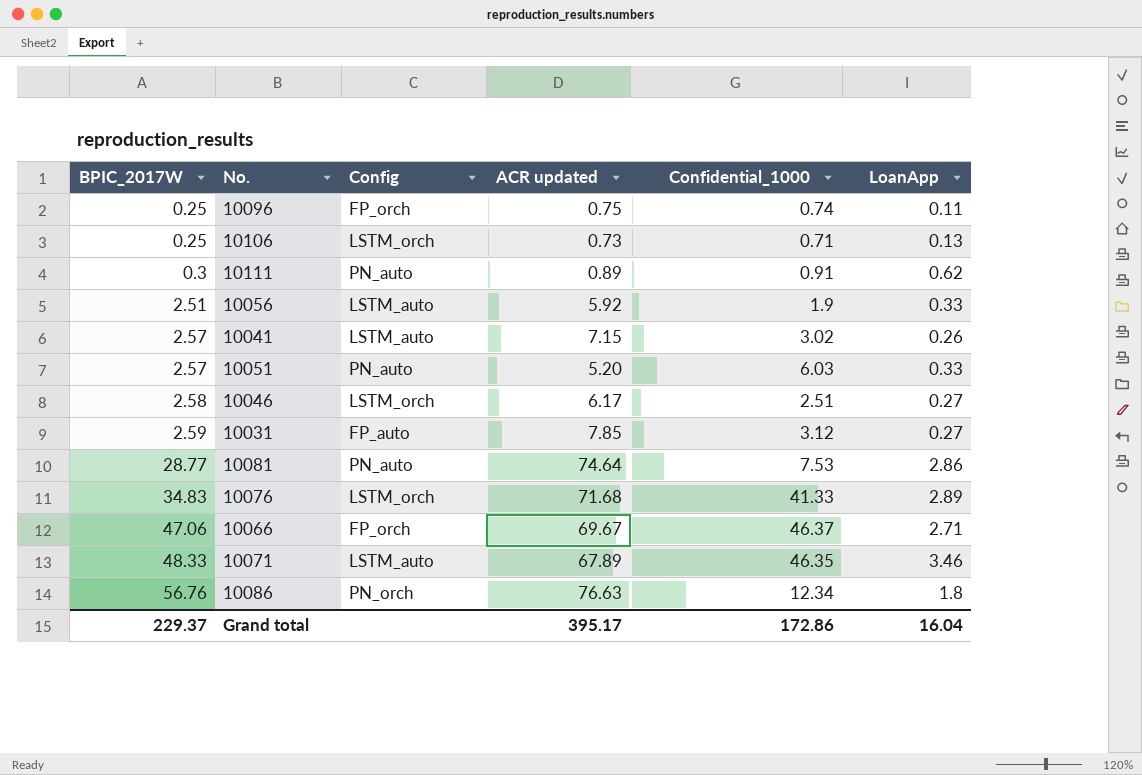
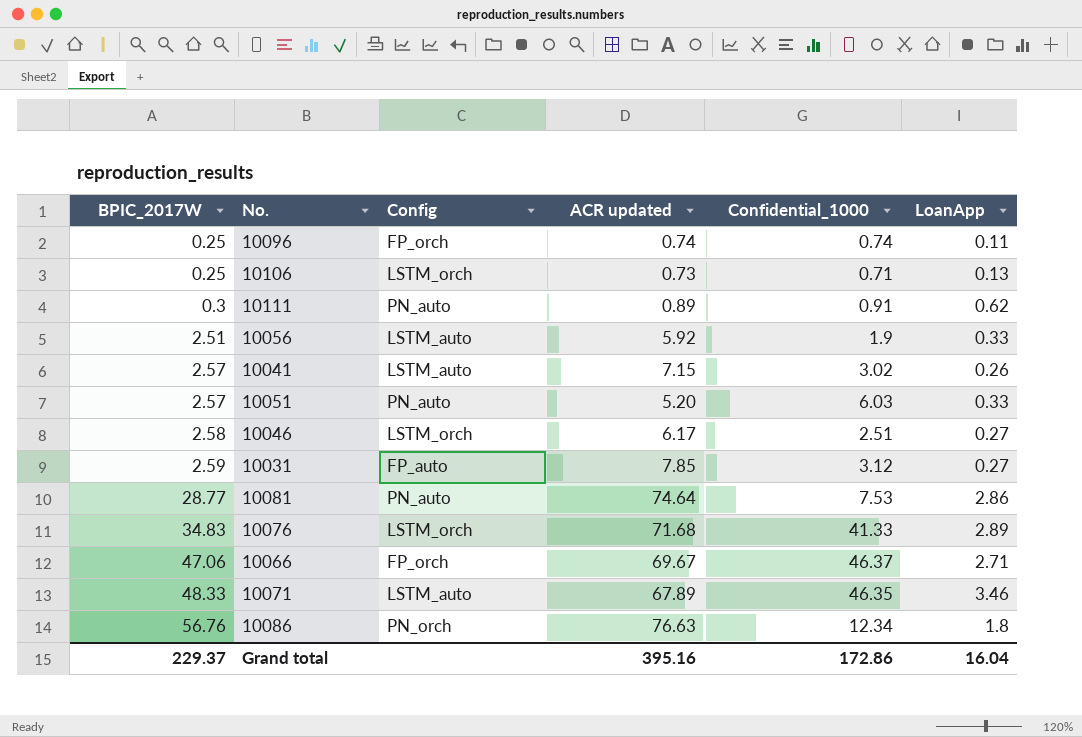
10096 | ACR updated: 0.75 -> 0.74
Grand total | ACR updated: 395.17 -> 395.16

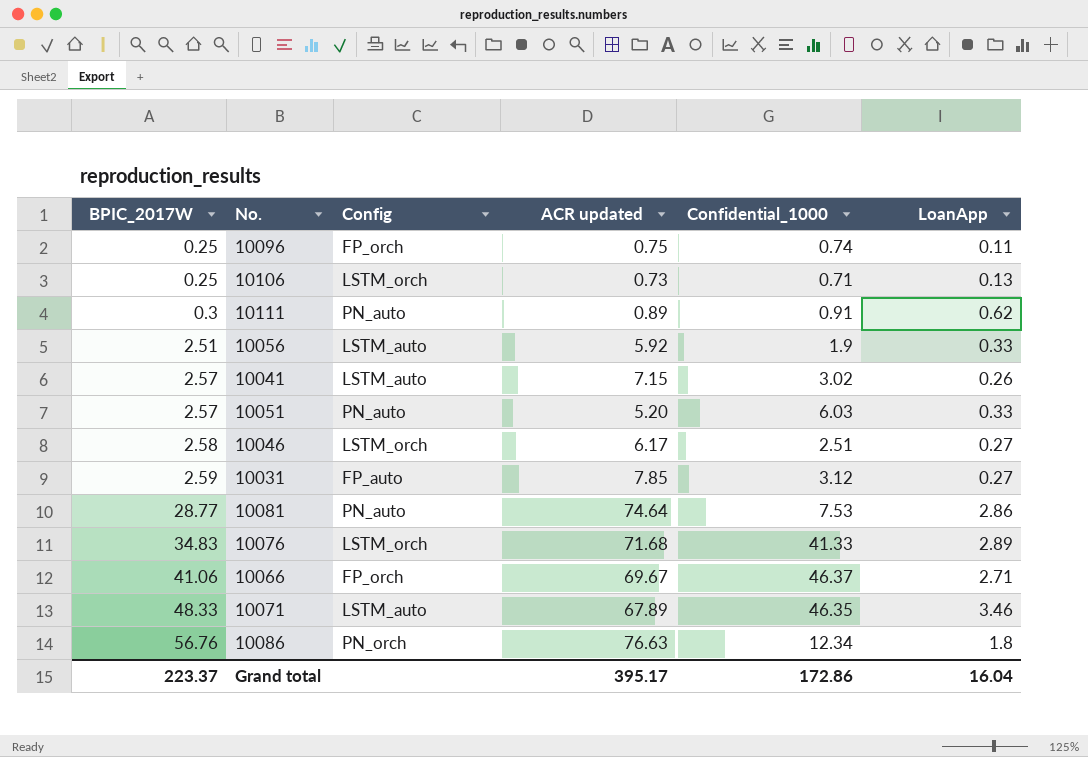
10096 | ACR updated: 0.74 -> 0.75
10066 | BPIC_2017W: 47.06 -> 41.06
Grand total | BPIC_2017W: 229.37 -> 223.37
Grand total | ACR updated: 395.16 -> 395.17

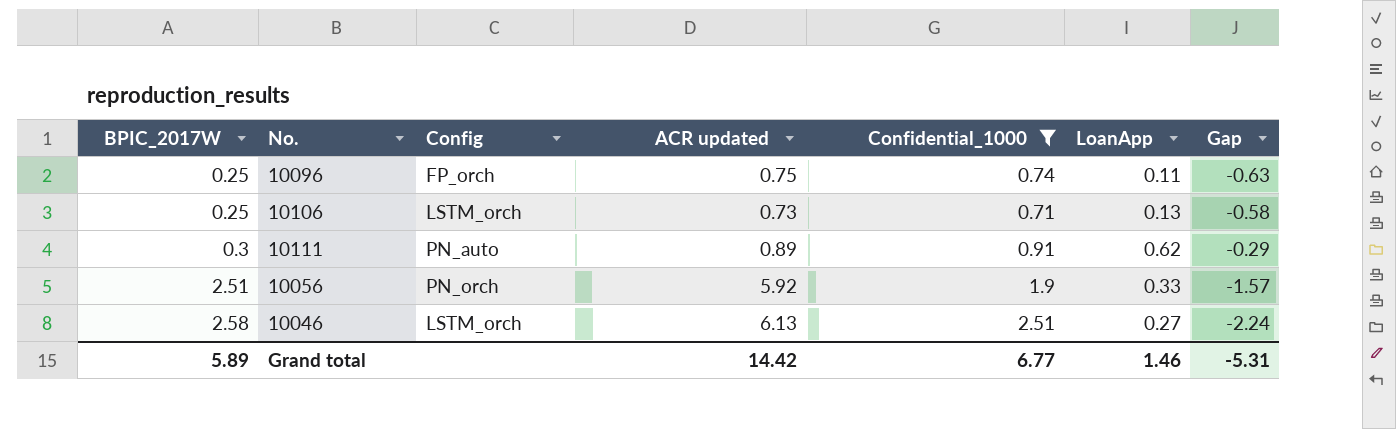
filter: none -> Confidential_1000 <= 2.51
column Gap | formula: none -> [LoanApp] - [Confidential_1000]
10056 | Config: LSTM_auto -> PN_orch
10046 | ACR updated: 6.17 -> 6.13
Grand total | BPIC_2017W: 223.37 -> 5.89
Grand total | ACR updated: 395.17 -> 14.42
Grand total | Confidential_1000: 172.86 -> 6.77
Grand total | LoanApp: 16.04 -> 1.46

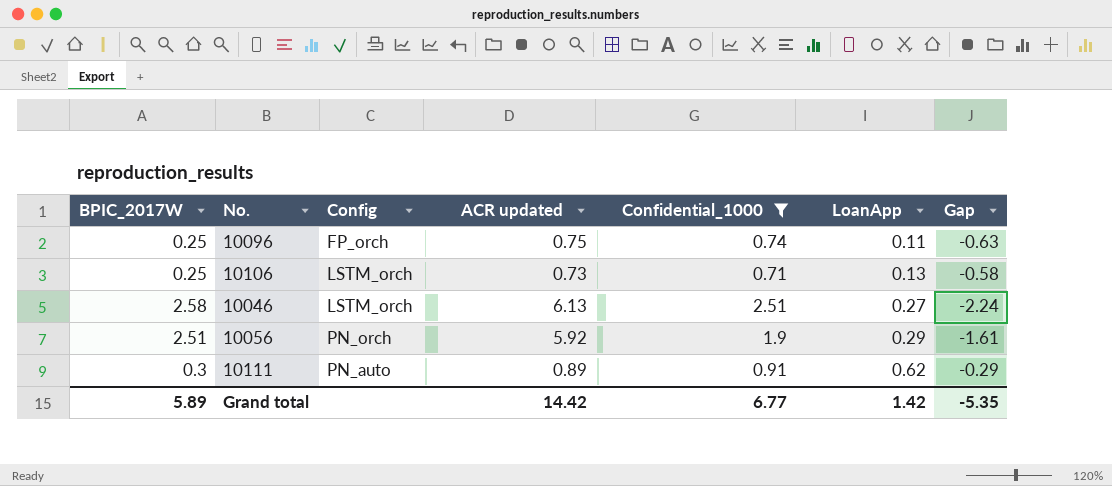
row order: BPIC_2017W ascending -> LoanApp ascending
10056 | LoanApp: 0.33 -> 0.29
10056 | Gap: -1.57 -> -1.61
Grand total | LoanApp: 1.46 -> 1.42
Grand total | Gap: -5.31 -> -5.35

